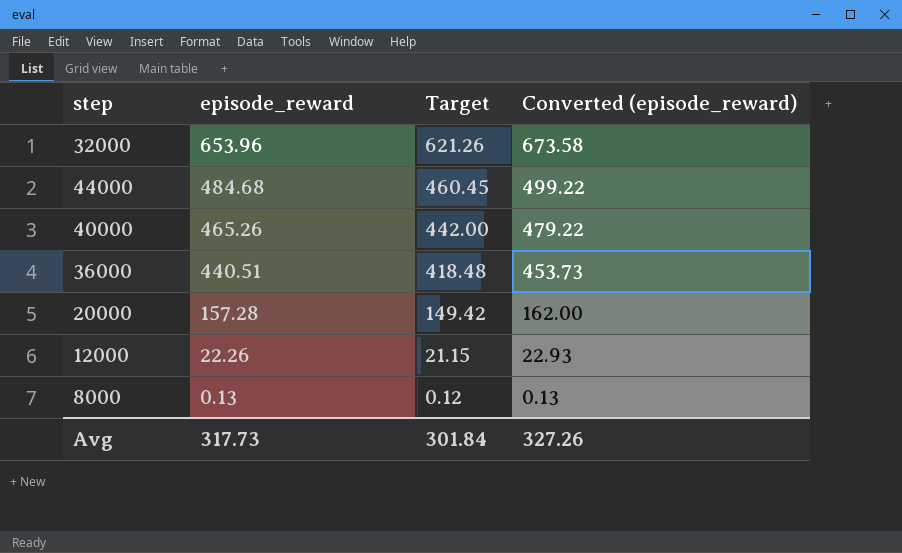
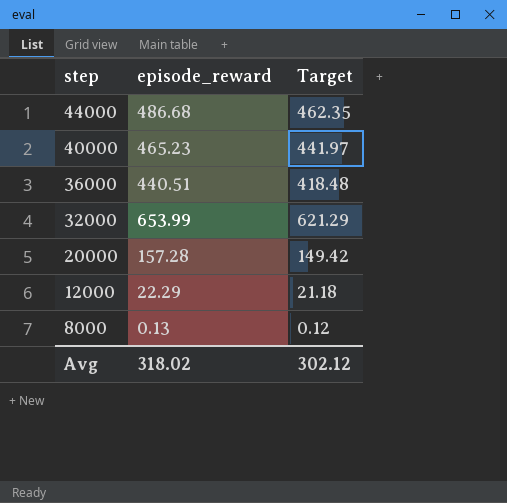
row order: episode_reward descending -> step descending
column Converted (episode_reward) | formula: [episode_reward] * 1.03 -> none
44000 | episode_reward: 484.68 -> 486.68
44000 | Target: 460.45 -> 462.35
40000 | episode_reward: 465.26 -> 465.23
40000 | Target: 442.00 -> 441.97
32000 | episode_reward: 653.96 -> 653.99
32000 | Target: 621.26 -> 621.29
12000 | episode_reward: 22.26 -> 22.29
12000 | Target: 21.15 -> 21.18
Avg | episode_reward: 317.73 -> 318.02
Avg | Target: 301.84 -> 302.12

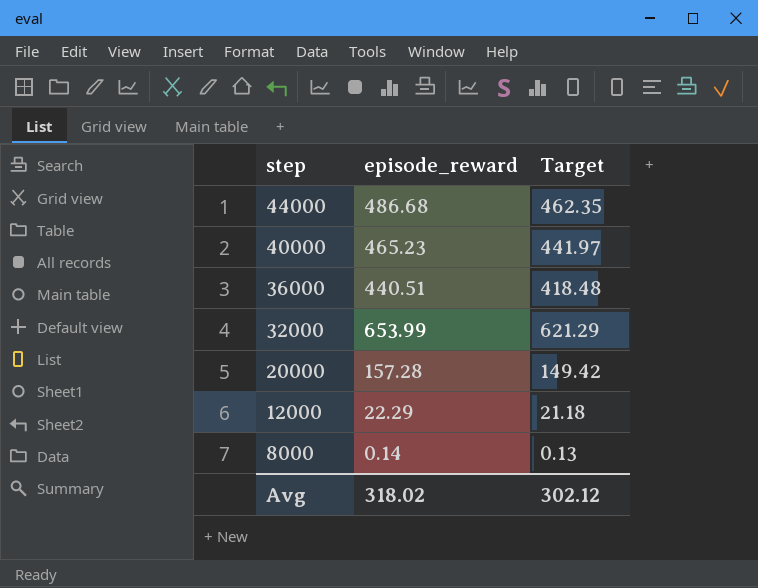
8000 | episode_reward: 0.13 -> 0.14
8000 | Target: 0.12 -> 0.13

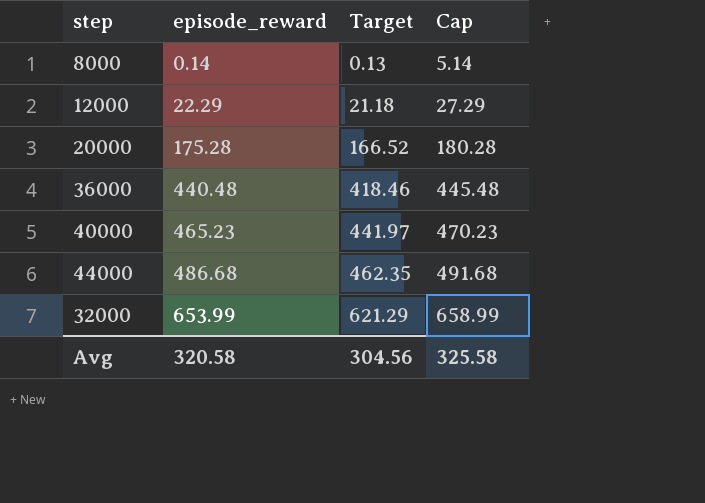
row order: step descending -> episode_reward ascending
column Cap | formula: none -> [episode_reward] + 5
20000 | episode_reward: 157.28 -> 175.28
20000 | Target: 149.42 -> 166.52
36000 | episode_reward: 440.51 -> 440.48
36000 | Target: 418.48 -> 418.46
Avg | episode_reward: 318.02 -> 320.58
Avg | Target: 302.12 -> 304.56

